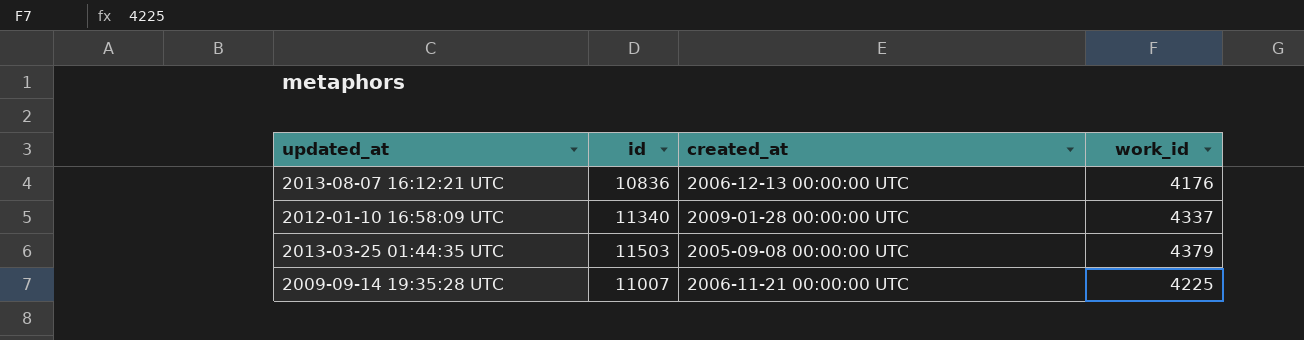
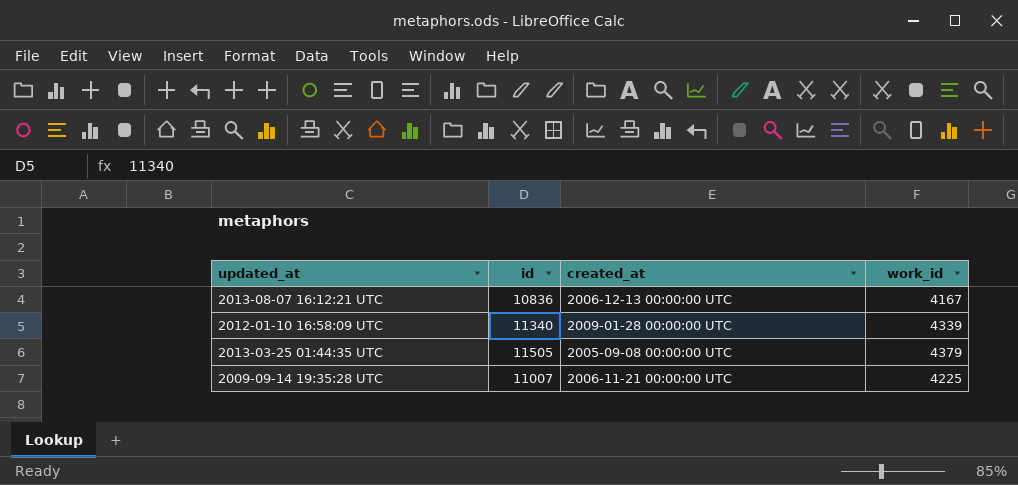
2013-08-07 16:12:21 UTC | work_id: 4176 -> 4167
2012-01-10 16:58:09 UTC | work_id: 4337 -> 4339
2013-03-25 01:44:35 UTC | id: 11503 -> 11505

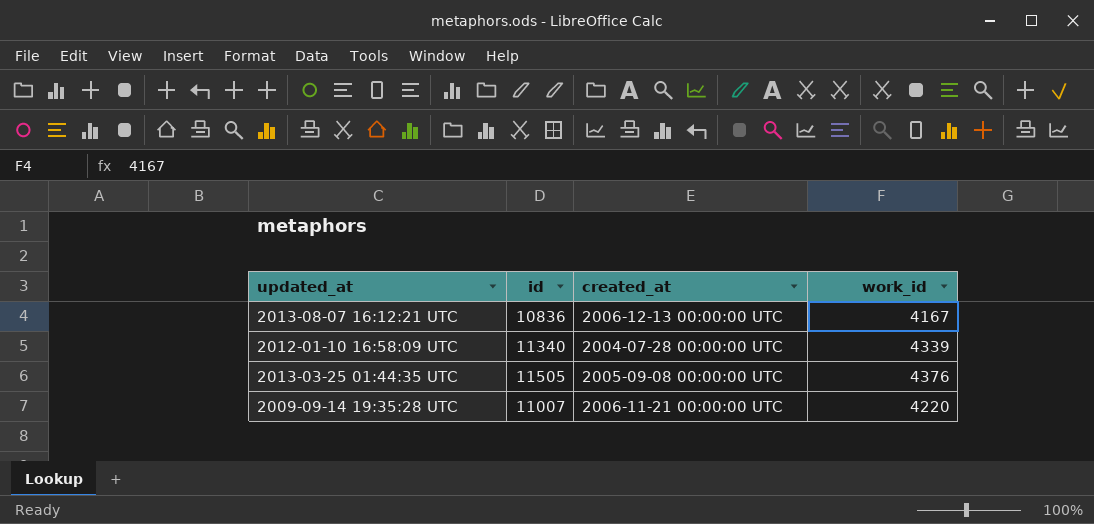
2012-01-10 16:58:09 UTC | created_at: 2009-01-28 00:00:00 UTC -> 2004-07-28 00:00:00 UTC
2013-03-25 01:44:35 UTC | work_id: 4379 -> 4376
2009-09-14 19:35:28 UTC | work_id: 4225 -> 4220

